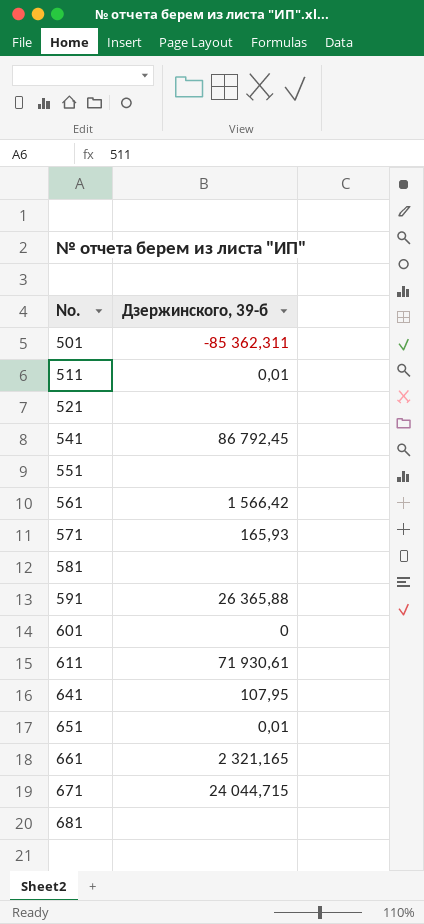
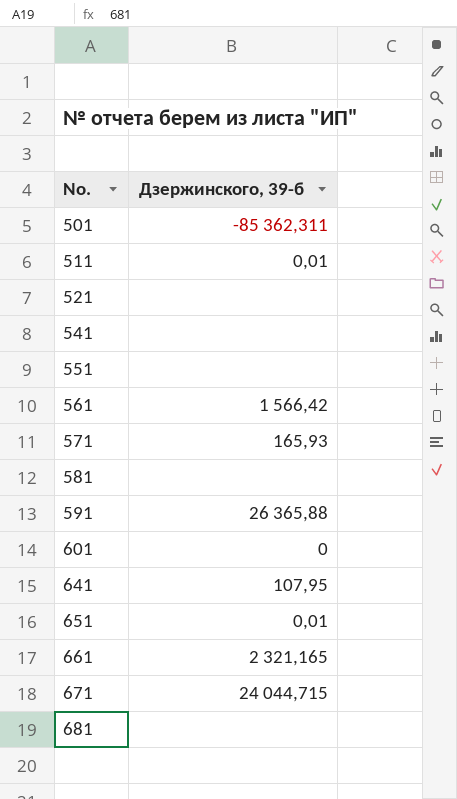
row 611: 71 930,61 -> none
541 | Дзержинского, 39-б: 86 792,45 -> none

